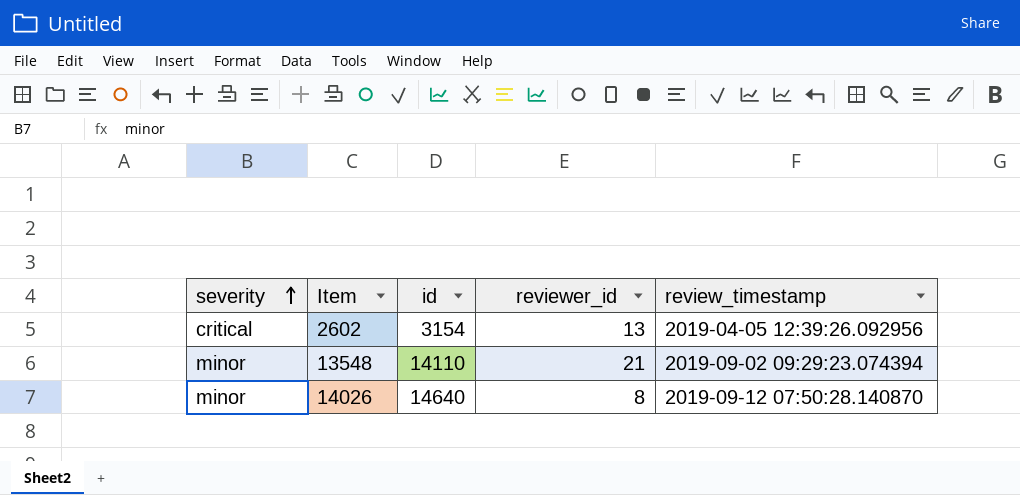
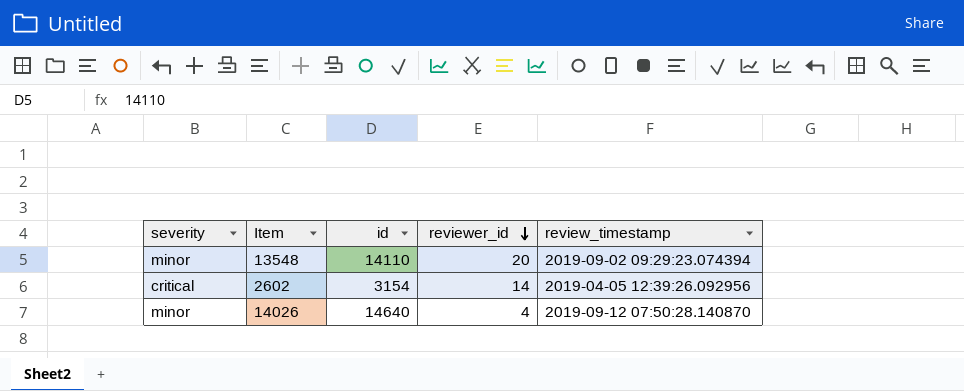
row order: severity ascending -> reviewer_id descending
13548 | reviewer_id: 21 -> 20
2602 | reviewer_id: 13 -> 14
14026 | reviewer_id: 8 -> 4

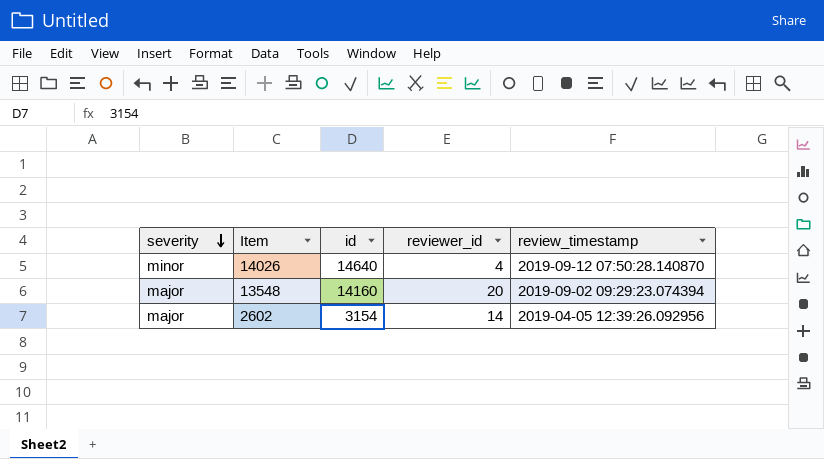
row order: reviewer_id descending -> severity descending
13548 | severity: minor -> major
13548 | id: 14110 -> 14160
2602 | severity: critical -> major

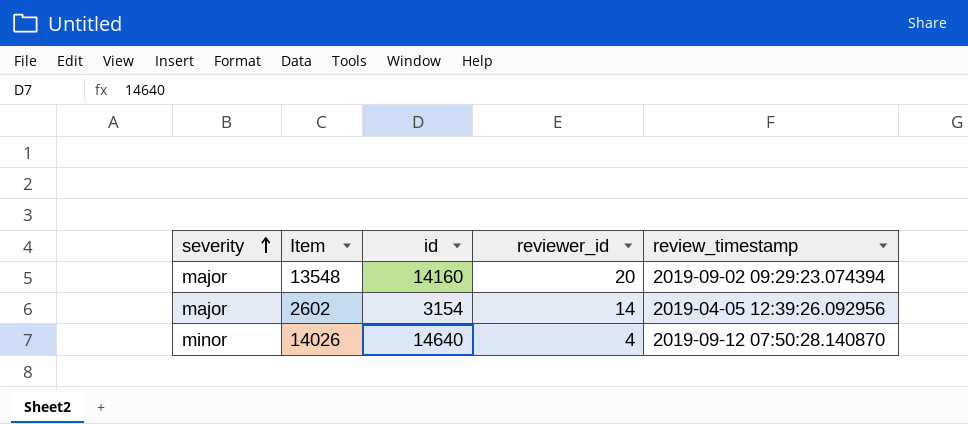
row order: severity descending -> severity ascending

